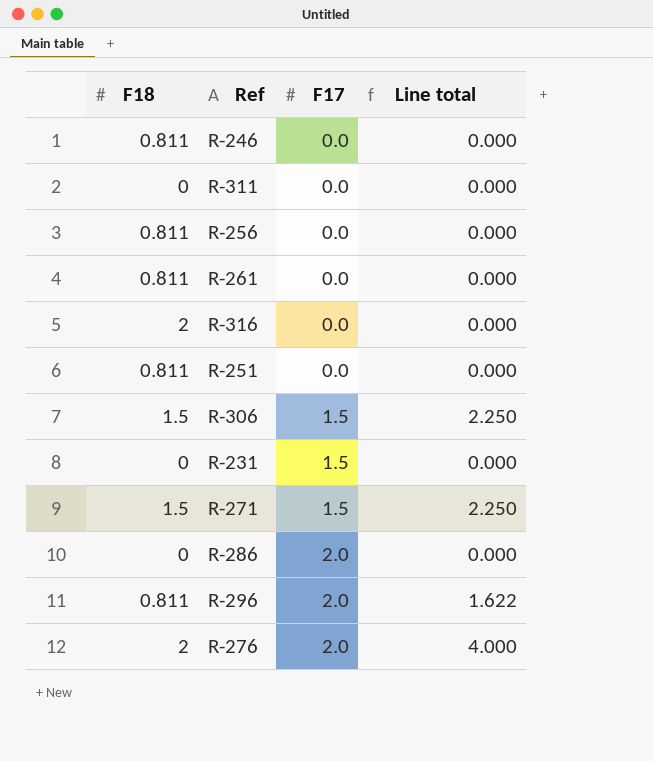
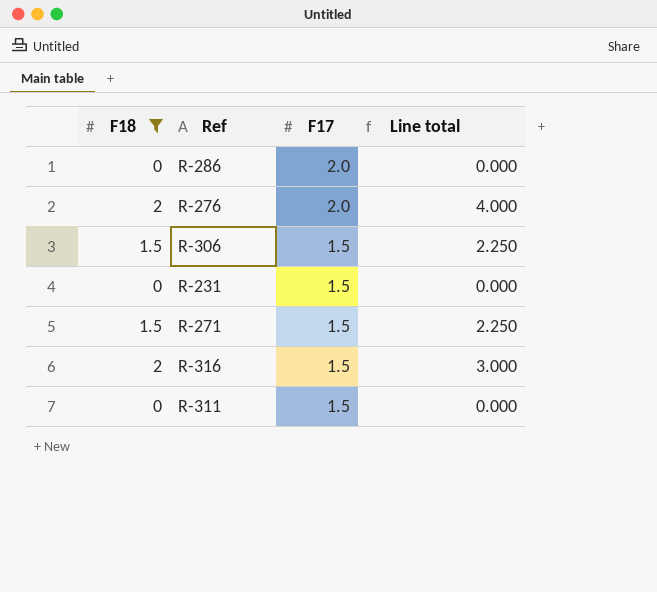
filter: none -> F18 != 0.811
row order: F17 ascending -> F17 descending
R-316 | F17: 0.0 -> 1.5
R-316 | Line total: 0.000 -> 3.000
R-311 | F17: 0.0 -> 1.5

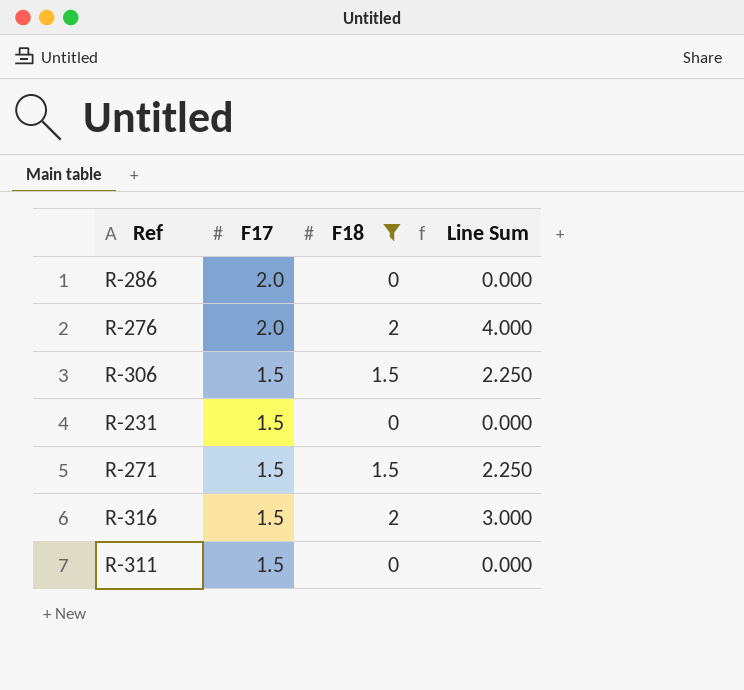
column F18 | position: 1 -> 3
column name: Line total -> Line Sum

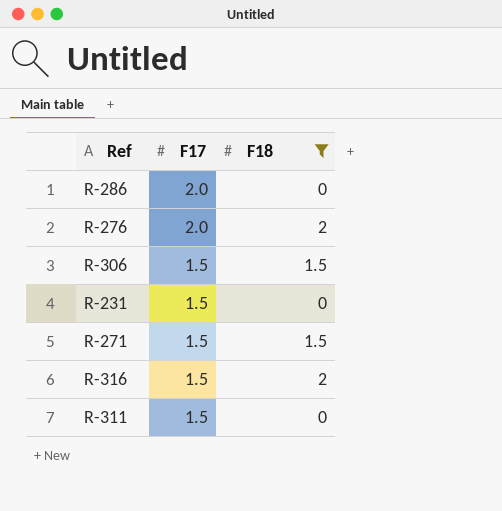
column Line Sum | formula: [F17] * [F18] -> none

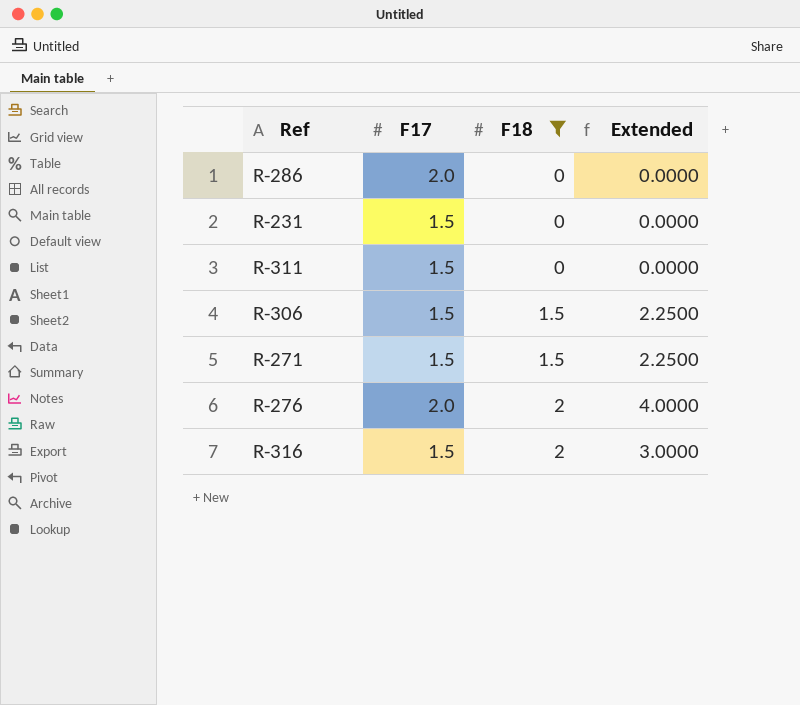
row order: F17 descending -> F18 ascending
column Extended | formula: none -> [F17] * [F18]

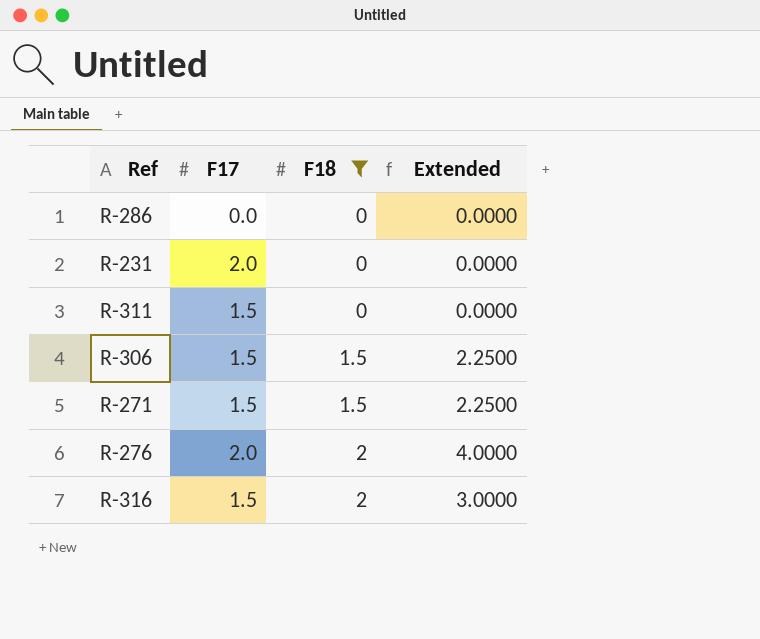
R-286 | F17: 2.0 -> 0.0
R-231 | F17: 1.5 -> 2.0

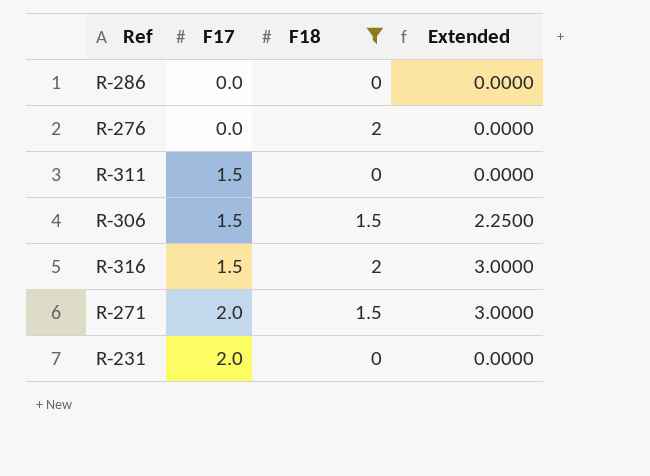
row order: F18 ascending -> F17 ascending
R-276 | F17: 2.0 -> 0.0
R-276 | Extended: 4.0000 -> 0.0000
R-271 | F17: 1.5 -> 2.0
R-271 | Extended: 2.2500 -> 3.0000

